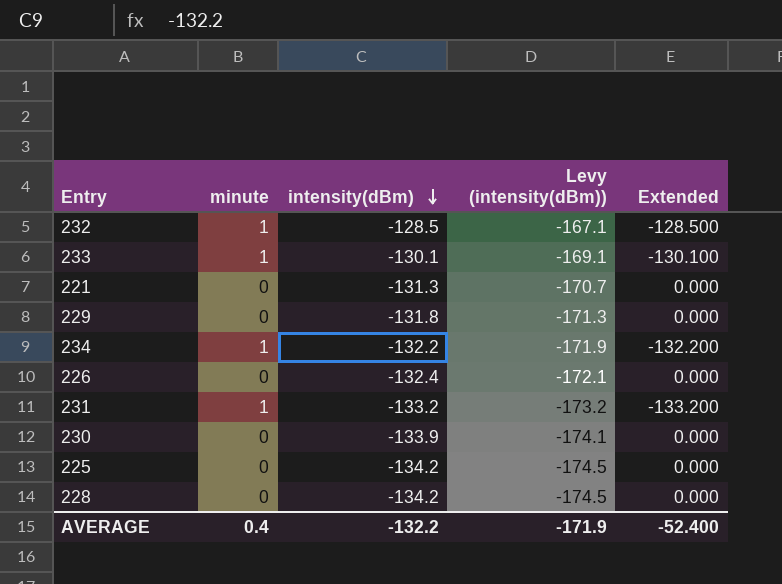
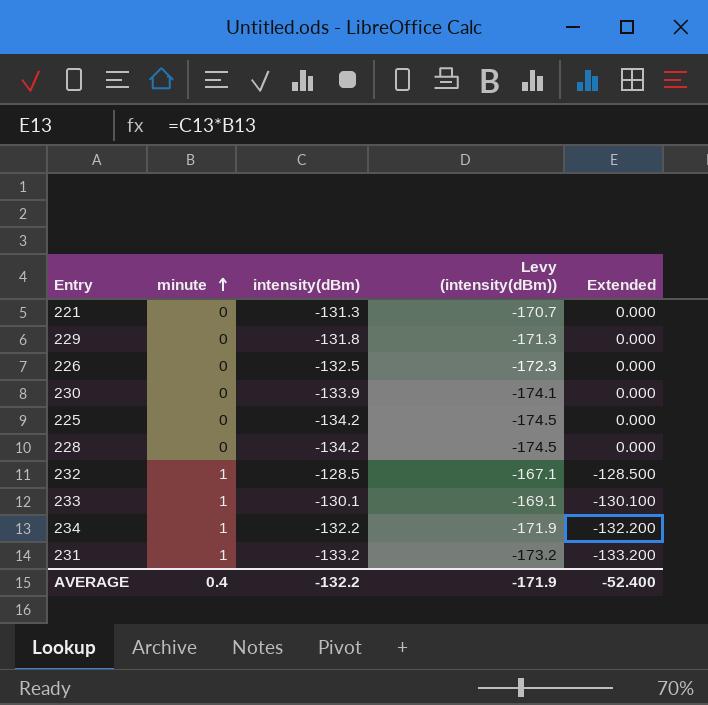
row order: intensity(dBm) descending -> minute ascending
226 | intensity(dBm): -132.4 -> -132.5
226 | Levy (intensity(dBm)): -172.1 -> -172.3

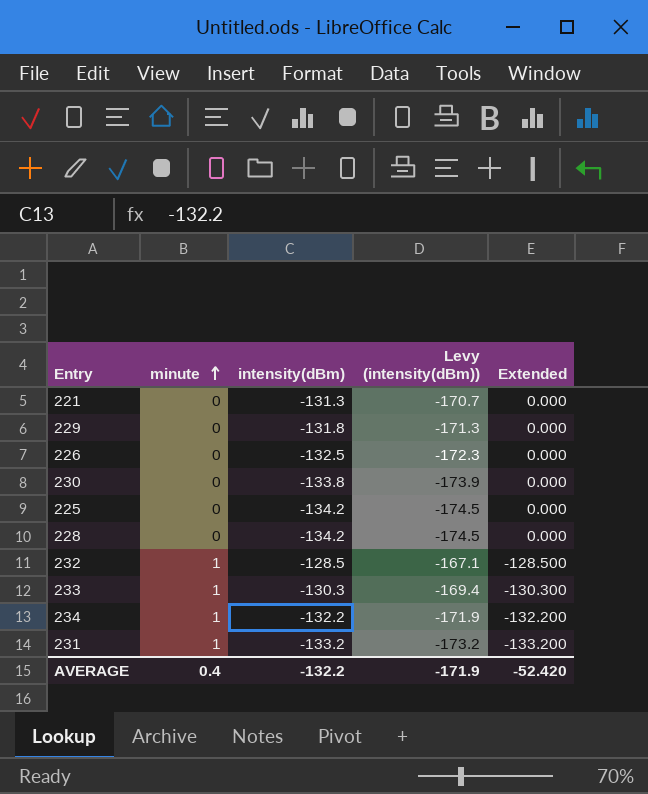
230 | intensity(dBm): -133.9 -> -133.8
230 | Levy (intensity(dBm)): -174.1 -> -173.9
233 | intensity(dBm): -130.1 -> -130.3
233 | Levy (intensity(dBm)): -169.1 -> -169.4
233 | Extended: -130.100 -> -130.300
AVERAGE | Extended: -52.400 -> -52.420

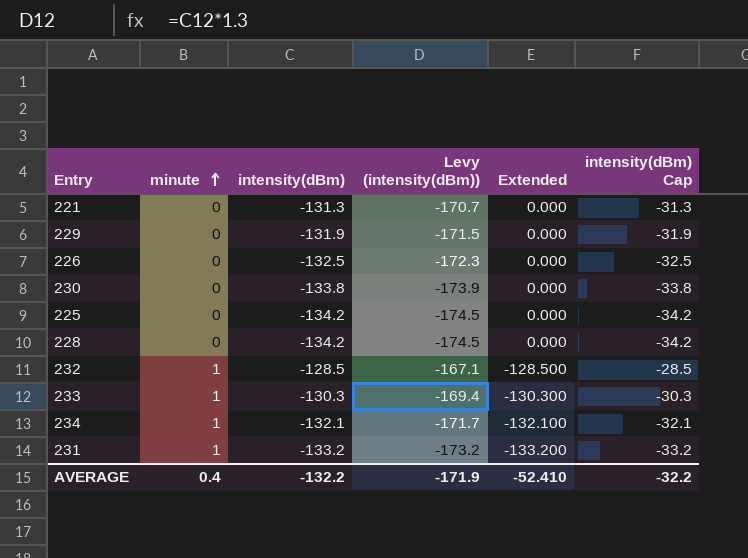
column intensity(dBm) Cap | formula: none -> [intensity(dBm)] + 100
229 | intensity(dBm): -131.8 -> -131.9
229 | Levy (intensity(dBm)): -171.3 -> -171.5
234 | intensity(dBm): -132.2 -> -132.1
234 | Levy (intensity(dBm)): -171.9 -> -171.7
234 | Extended: -132.200 -> -132.100
AVERAGE | Extended: -52.420 -> -52.410

